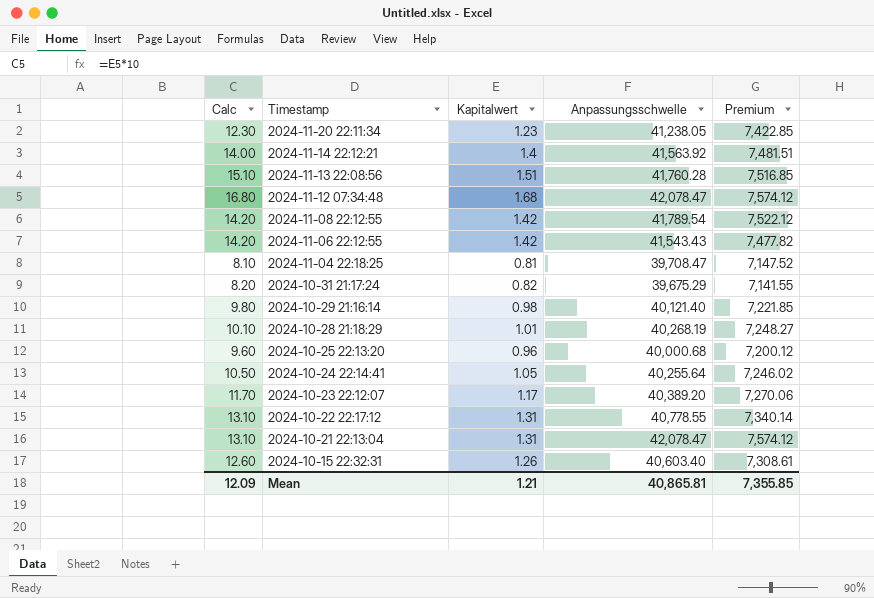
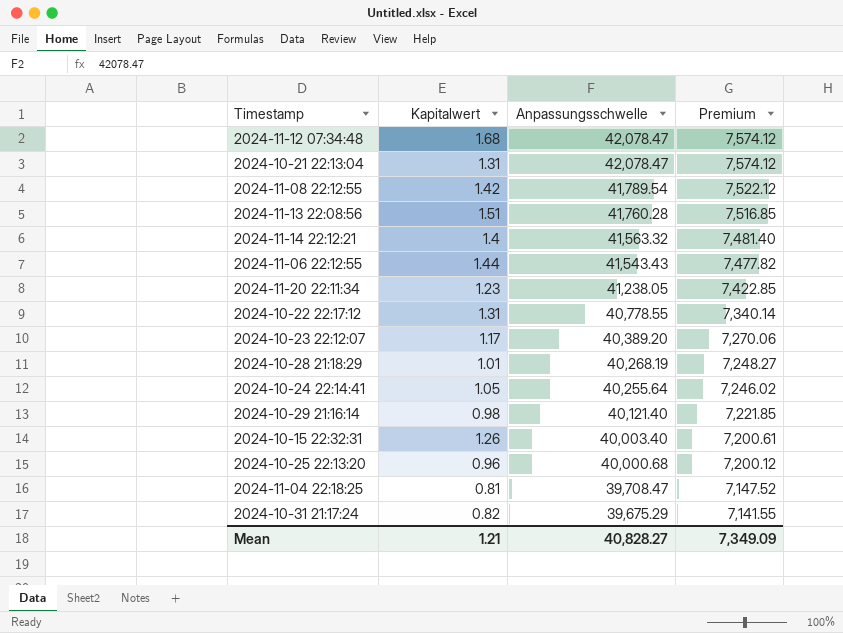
row order: Timestamp descending -> Anpassungsschwelle descending
column Calc | formula: [Kapitalwert] * 10 -> none
2024-11-14 22:12:21 | Anpassungsschwelle: 41,563.92 -> 41,563.32
2024-11-14 22:12:21 | Premium: 7,481.51 -> 7,481.40
2024-11-06 22:12:55 | Kapitalwert: 1.42 -> 1.44
2024-10-15 22:32:31 | Anpassungsschwelle: 40,603.40 -> 40,003.40
2024-10-15 22:32:31 | Premium: 7,308.61 -> 7,200.61
Mean | Anpassungsschwelle: 40,865.81 -> 40,828.27
Mean | Premium: 7,355.85 -> 7,349.09

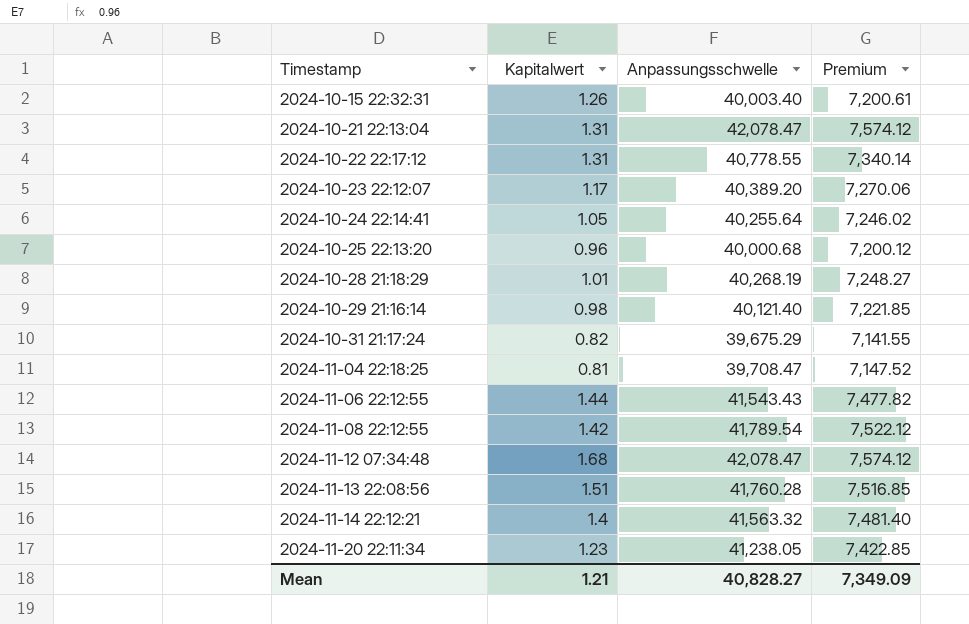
row order: Anpassungsschwelle descending -> Timestamp ascending

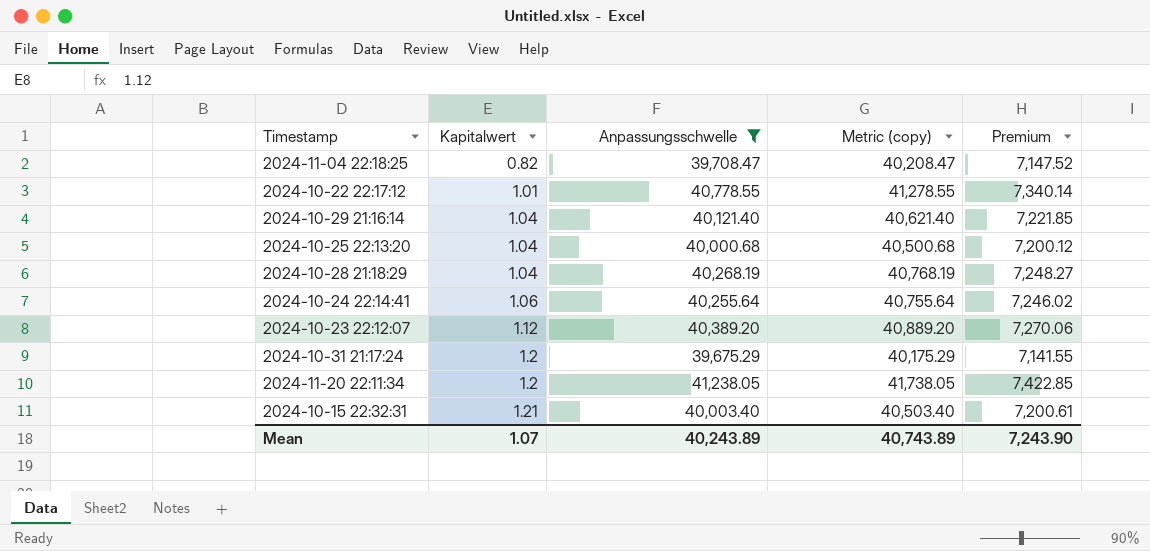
filter: none -> Anpassungsschwelle <= 41,238.05
row order: Timestamp ascending -> Kapitalwert ascending
column Metric (copy) | formula: none -> [Anpassungsschwelle] + 500
2024-11-04 22:18:25 | Kapitalwert: 0.81 -> 0.82
2024-10-22 22:17:12 | Kapitalwert: 1.31 -> 1.01
2024-10-29 21:16:14 | Kapitalwert: 0.98 -> 1.04
2024-10-25 22:13:20 | Kapitalwert: 0.96 -> 1.04
2024-10-28 21:18:29 | Kapitalwert: 1.01 -> 1.04
2024-10-24 22:14:41 | Kapitalwert: 1.05 -> 1.06
2024-10-23 22:12:07 | Kapitalwert: 1.17 -> 1.12
2024-10-31 21:17:24 | Kapitalwert: 0.82 -> 1.2
2024-11-20 22:11:34 | Kapitalwert: 1.23 -> 1.2
2024-10-15 22:32:31 | Kapitalwert: 1.26 -> 1.21
Mean | Kapitalwert: 1.21 -> 1.07
Mean | Anpassungsschwelle: 40,828.27 -> 40,243.89
Mean | Premium: 7,349.09 -> 7,243.90

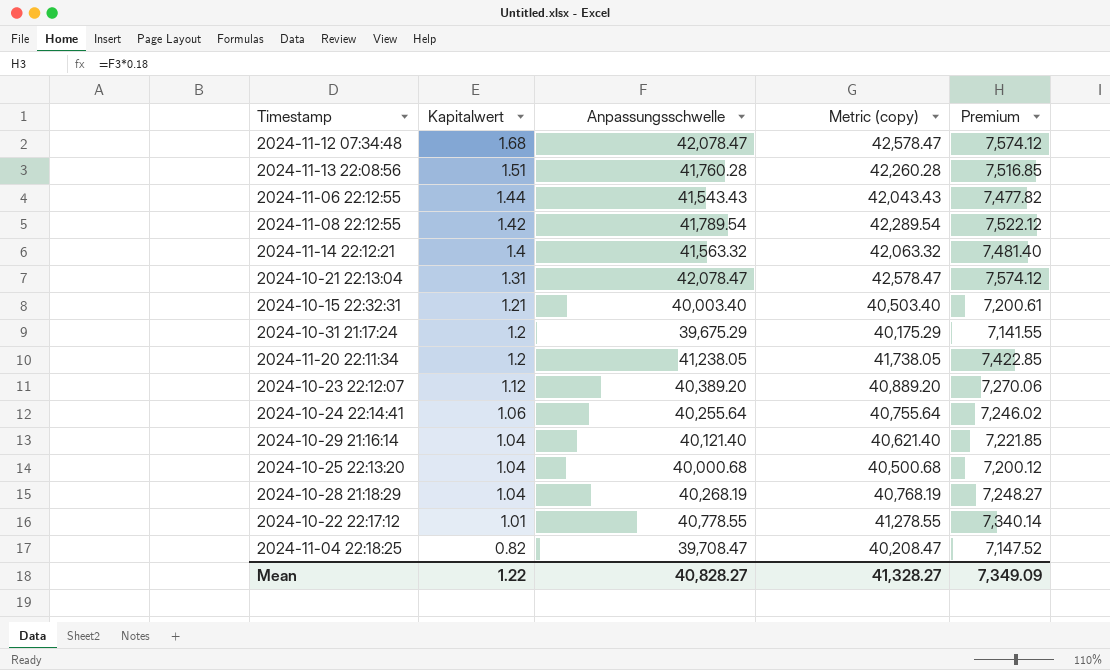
filter: Anpassungsschwelle <= 41,238.05 -> none
row order: Kapitalwert ascending -> Kapitalwert descending
Mean | Kapitalwert: 1.07 -> 1.22
Mean | Anpassungsschwelle: 40,243.89 -> 40,828.27
Mean | Metric (copy): 40,743.89 -> 41,328.27
Mean | Premium: 7,243.90 -> 7,349.09

